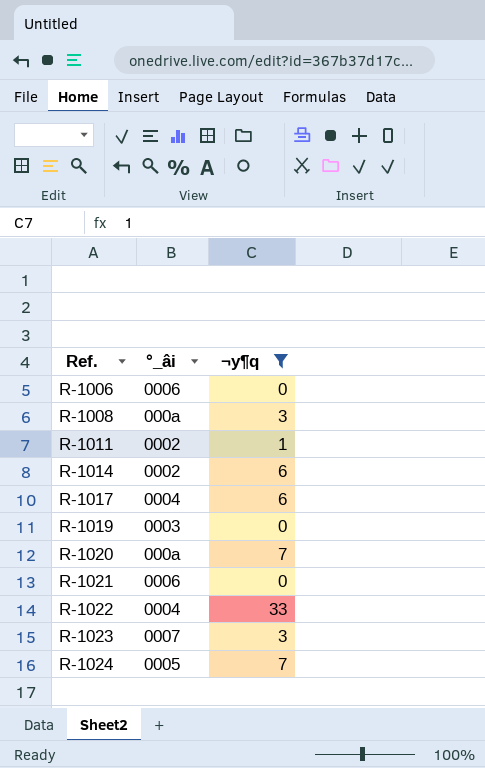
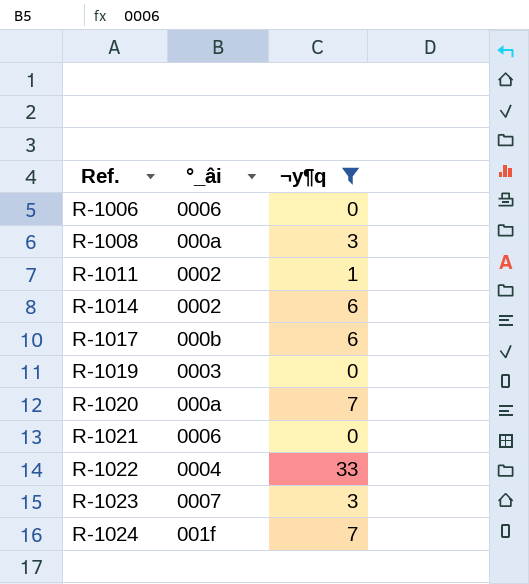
R-1017 | °_âi: 0004 -> 000b
R-1024 | °_âi: 0005 -> 001f

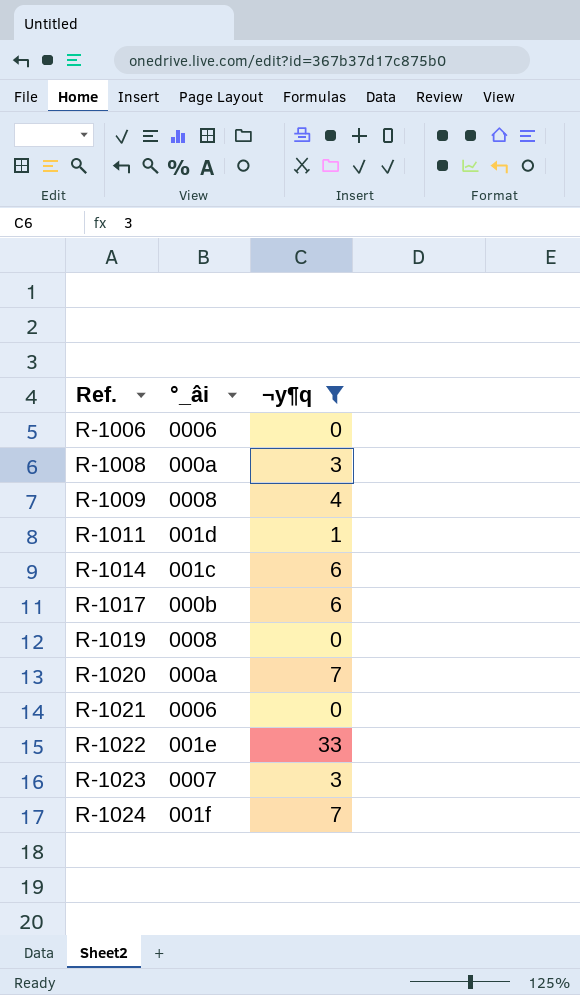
row R-1009: none -> 0008 | 4
R-1011 | °_âi: 0002 -> 001d
R-1014 | °_âi: 0002 -> 001c
R-1019 | °_âi: 0003 -> 0008
R-1022 | °_âi: 0004 -> 001e

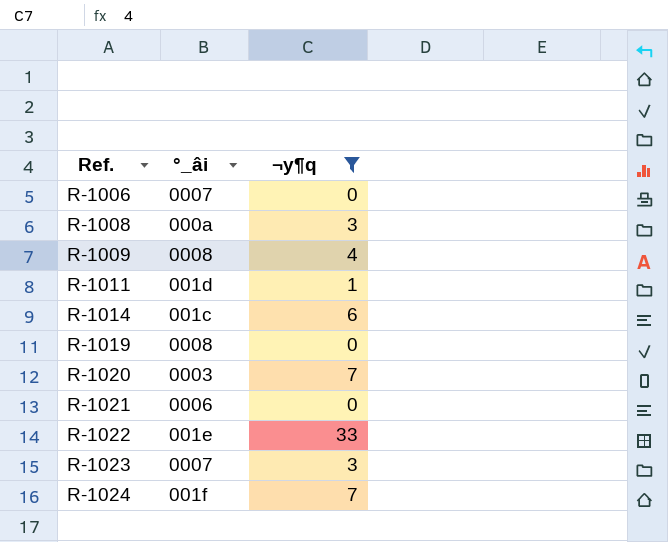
row R-1017: 000b | 6 -> none
R-1006 | °_âi: 0006 -> 0007
R-1020 | °_âi: 000a -> 0003

